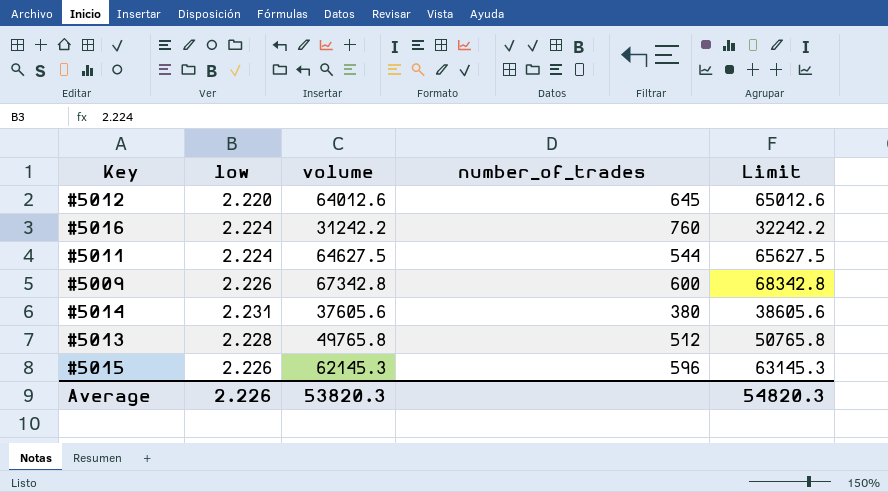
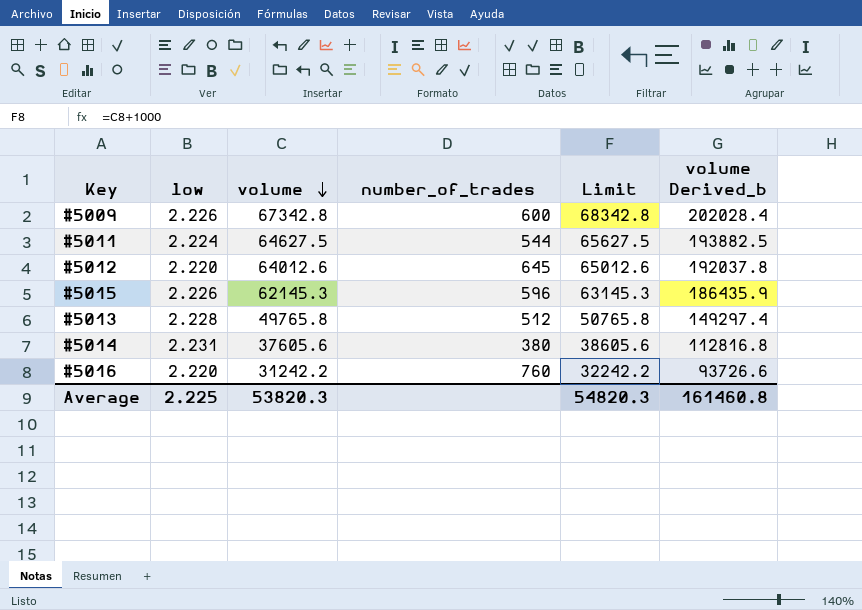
row order: none -> volume descending
column volume Derived_b | formula: none -> [volume] * 3
#5016 | low: 2.224 -> 2.220
Average | low: 2.226 -> 2.225

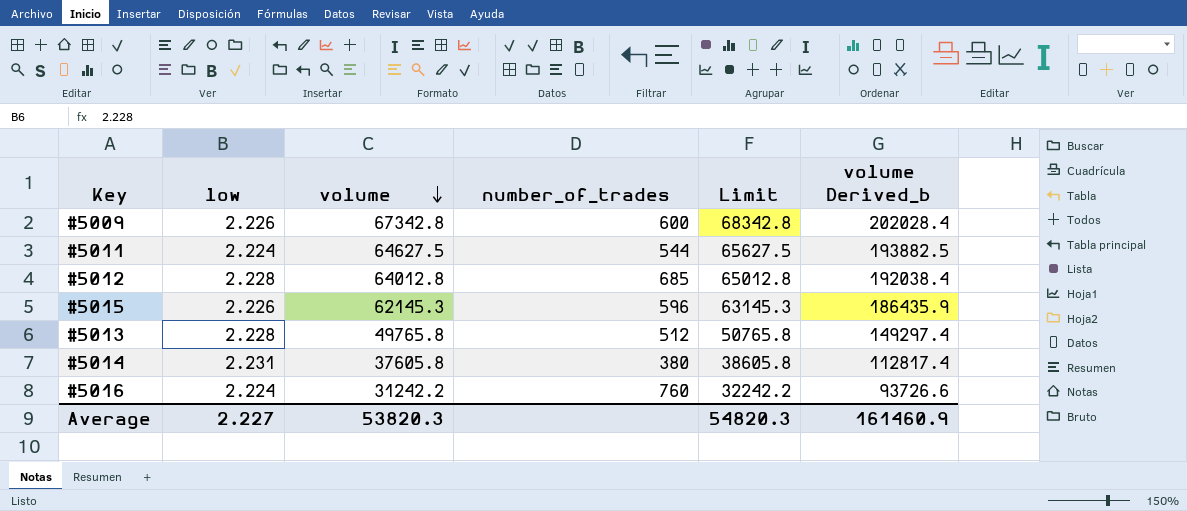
#5012 | low: 2.220 -> 2.228
#5012 | volume: 64012.6 -> 64012.8
#5012 | number_of_trades: 645 -> 685
#5012 | Limit: 65012.6 -> 65012.8
#5012 | volume Derived_b: 192037.8 -> 192038.4
#5014 | volume: 37605.6 -> 37605.8
#5014 | Limit: 38605.6 -> 38605.8
#5014 | volume Derived_b: 112816.8 -> 112817.4
#5016 | low: 2.220 -> 2.224
Average | low: 2.225 -> 2.227
Average | volume Derived_b: 161460.8 -> 161460.9

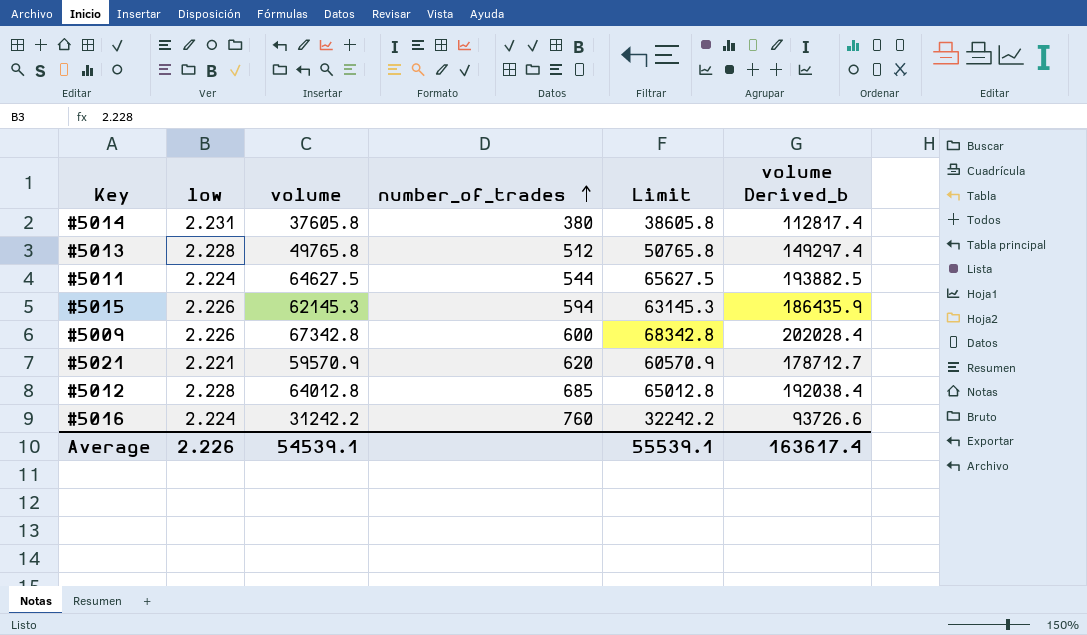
row order: volume descending -> number_of_trades ascending
#5015 | number_of_trades: 596 -> 594
row #5021: none -> 2.221 | 59570.9 | 620 | 60570.9 | 178712.7
Average | low: 2.227 -> 2.226
Average | volume: 53820.3 -> 54539.1
Average | Limit: 54820.3 -> 55539.1
Average | volume Derived_b: 161460.9 -> 163617.4

